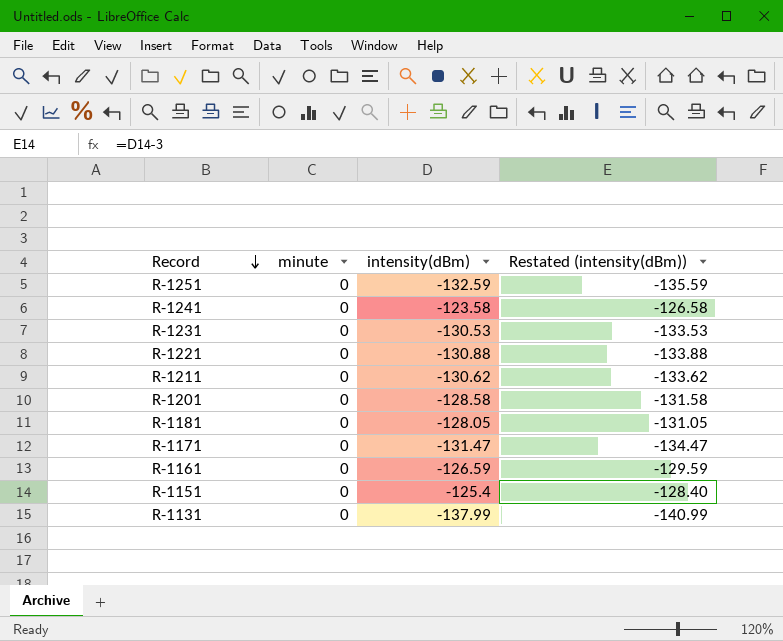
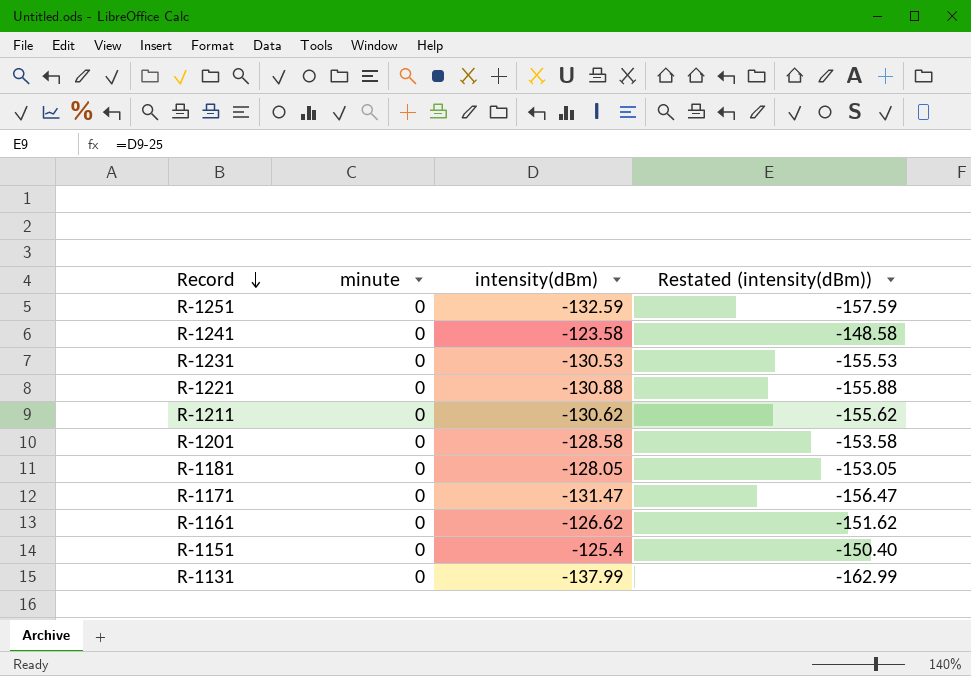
column Restated (intensity(dBm)) | formula: [intensity(dBm)] - 3 -> [intensity(dBm)] - 25
R-1161 | intensity(dBm): -126.59 -> -126.62

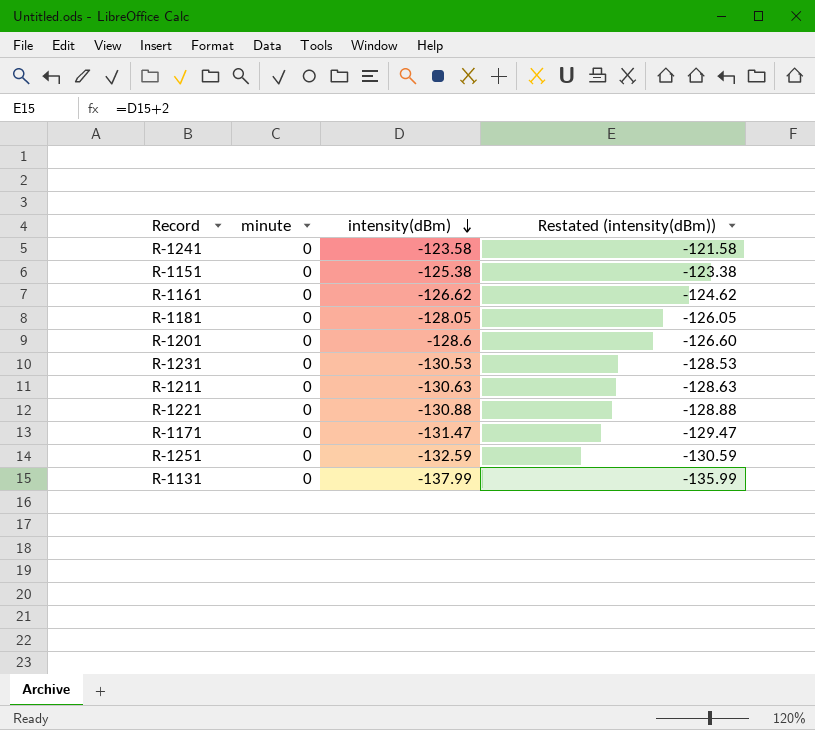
row order: Record descending -> intensity(dBm) descending
column Restated (intensity(dBm)) | formula: [intensity(dBm)] - 25 -> [intensity(dBm)] + 2
R-1151 | intensity(dBm): -125.4 -> -125.38
R-1201 | intensity(dBm): -128.58 -> -128.6
R-1211 | intensity(dBm): -130.62 -> -130.63

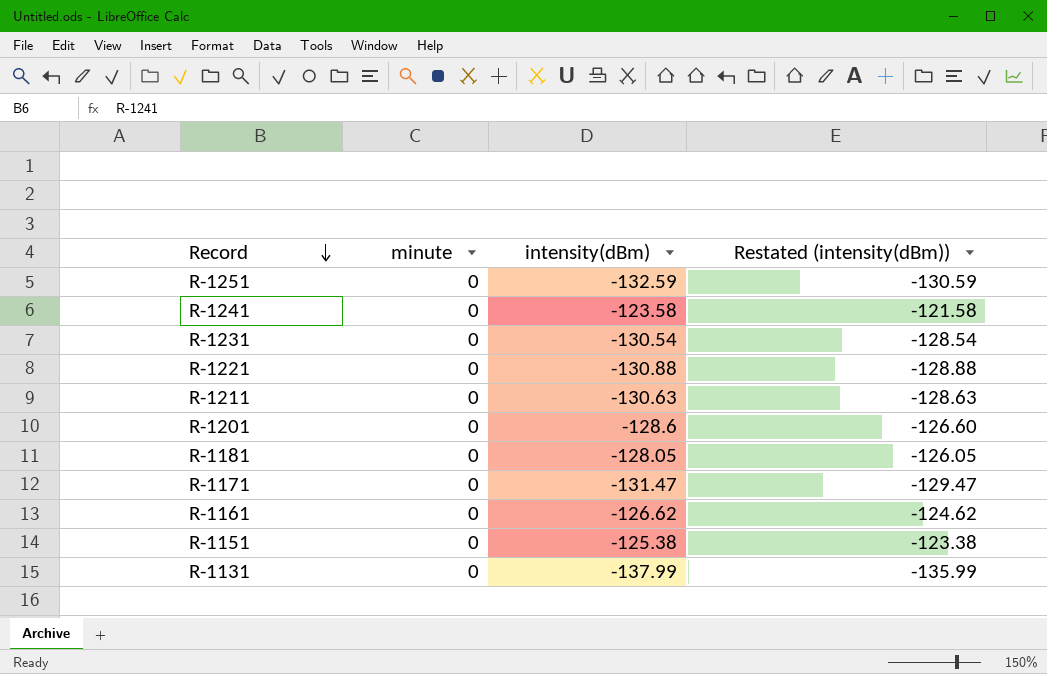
row order: intensity(dBm) descending -> Record descending
R-1231 | intensity(dBm): -130.53 -> -130.54
R-1231 | Restated (intensity(dBm)): -128.53 -> -128.54

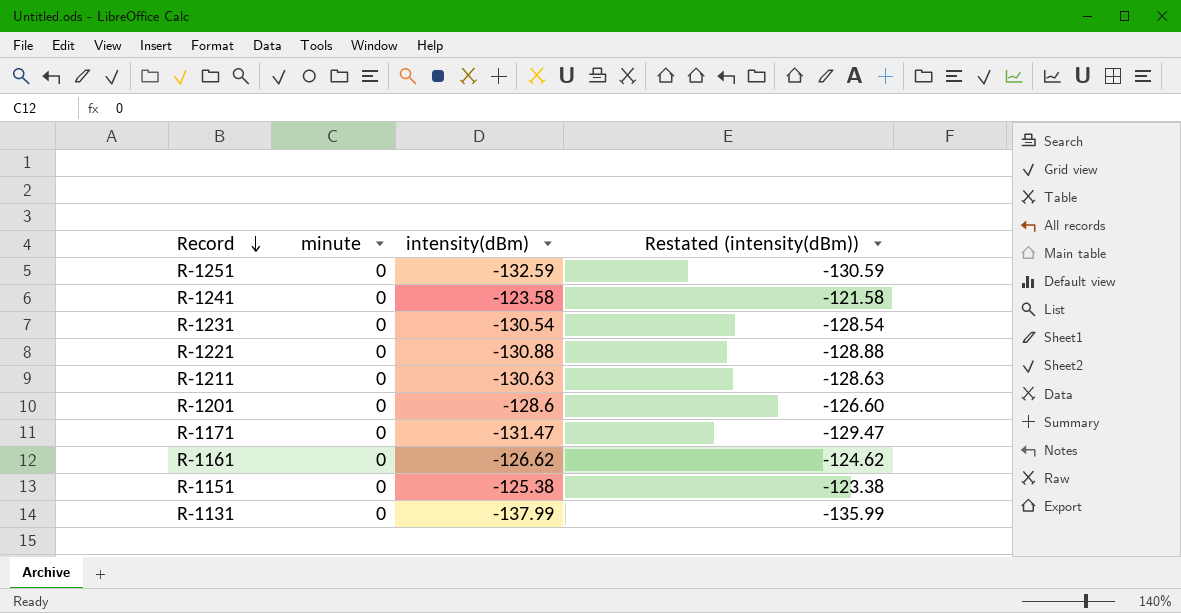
row R-1181: 0 | -128.05 | -126.05 -> none

